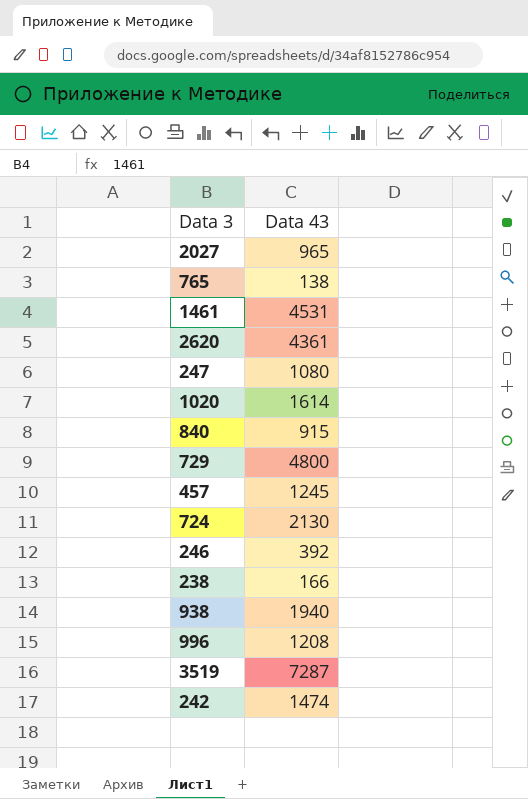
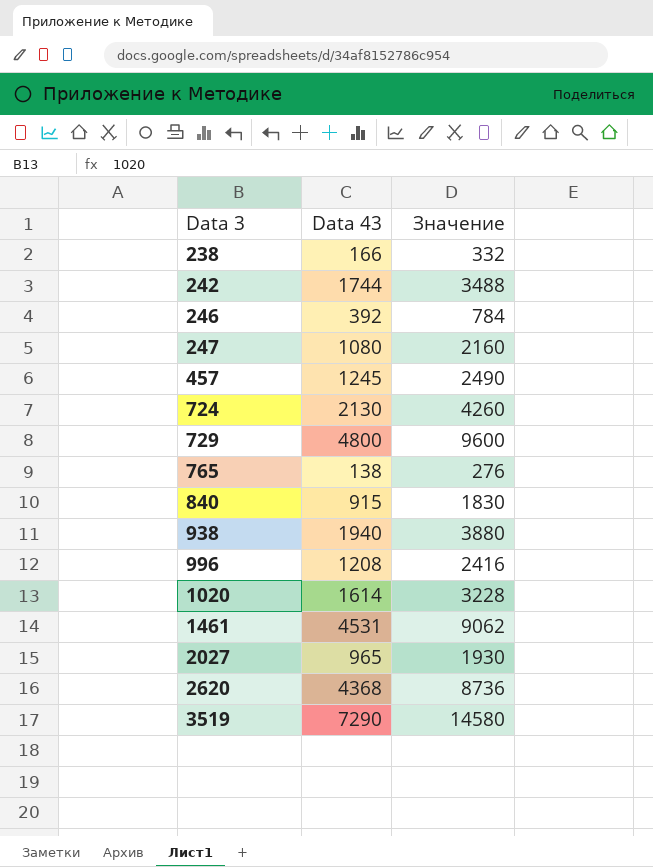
row order: none -> Data 3 ascending
column Значение | formula: none -> [Data 43] * 2
242 | Data 43: 1474 -> 1744
2620 | Data 43: 4361 -> 4368
3519 | Data 43: 7287 -> 7290

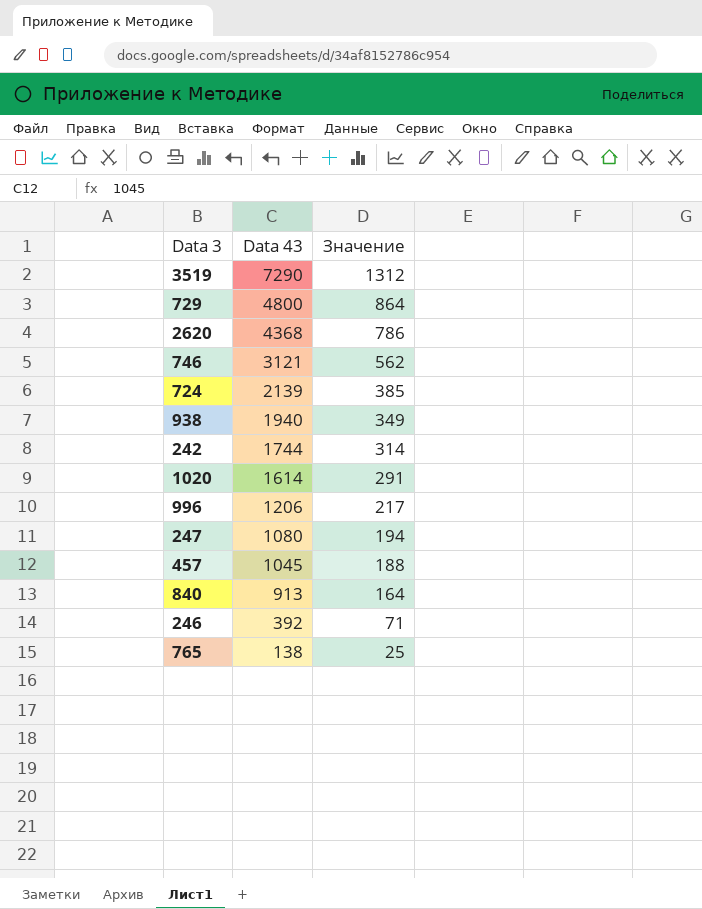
row order: Data 3 ascending -> Data 43 descending
column Значение | formula: [Data 43] * 2 -> [Data 43] * 0,18
row 238: 166 | 332 -> none
row 1461: 4531 | 9062 -> none
row 2027: 965 | 1930 -> none
row 746: none -> 3121 | 562
724 | Data 43: 2130 -> 2139
996 | Data 43: 1208 -> 1206
457 | Data 43: 1245 -> 1045
840 | Data 43: 915 -> 913

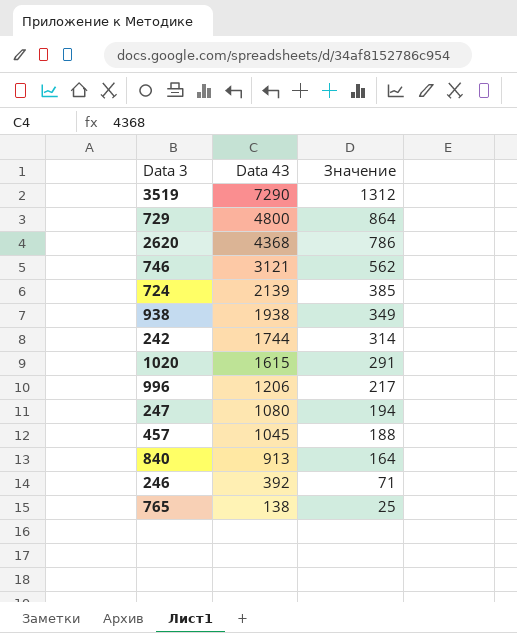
938 | Data 43: 1940 -> 1938
1020 | Data 43: 1614 -> 1615

